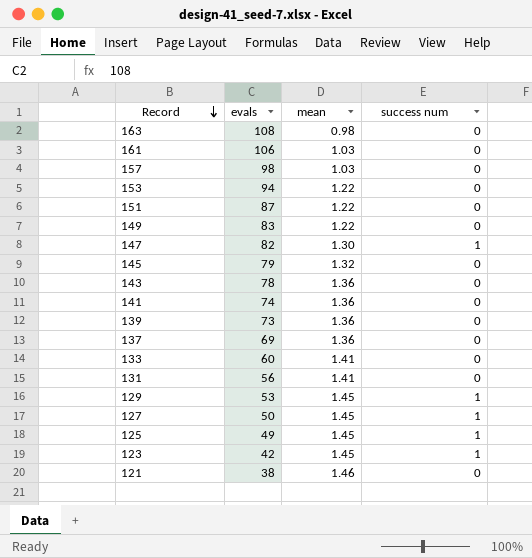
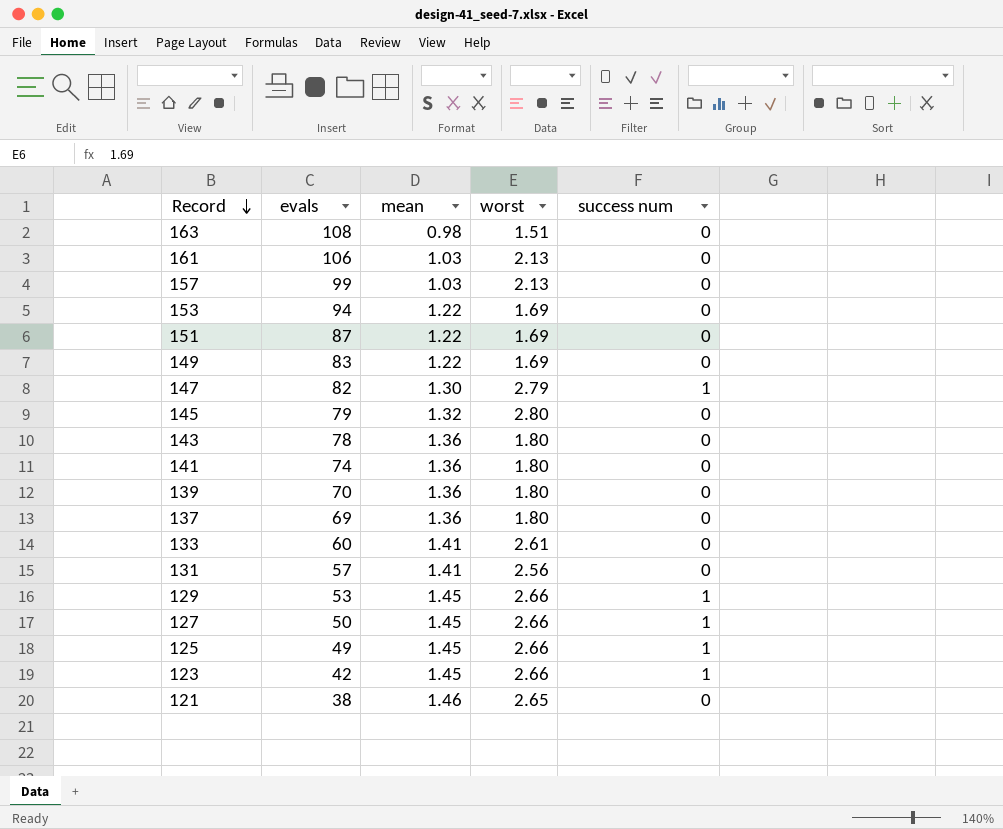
column worst | position: none -> 4
157 | evals: 98 -> 99
139 | evals: 73 -> 70
131 | evals: 56 -> 57

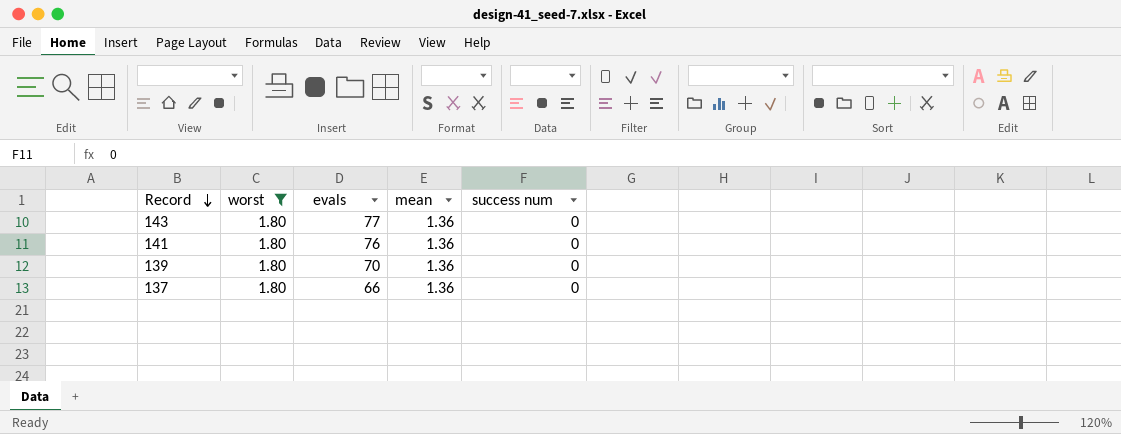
filter: none -> worst = 1.80
column worst | position: 4 -> 2
143 | evals: 78 -> 77
141 | evals: 74 -> 76
137 | evals: 69 -> 66

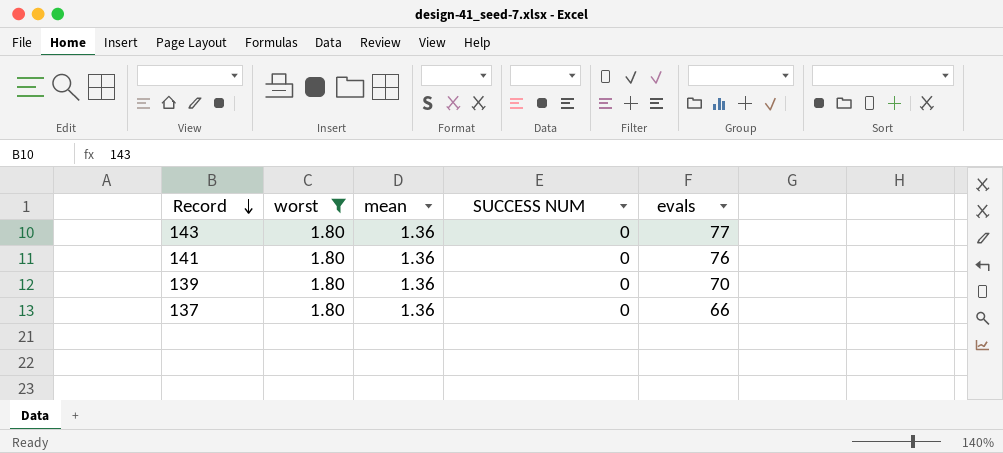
column name: success num -> SUCCESS NUM
column evals | position: 3 -> 5

